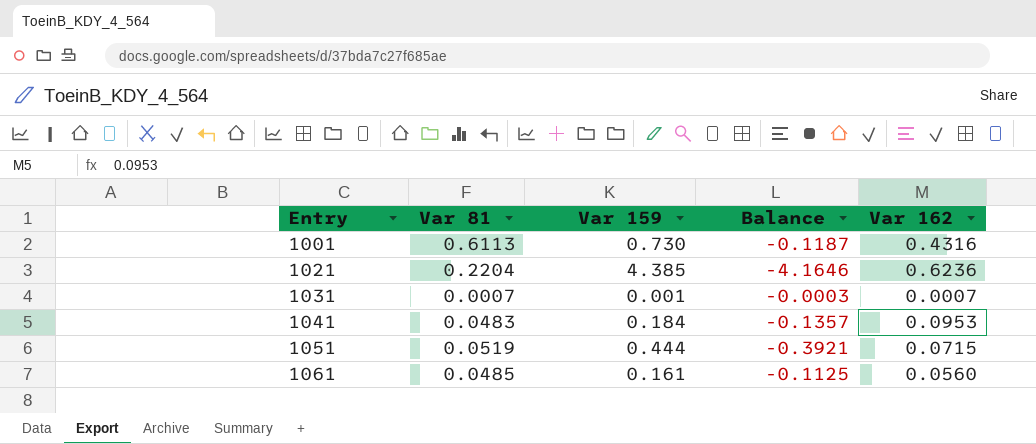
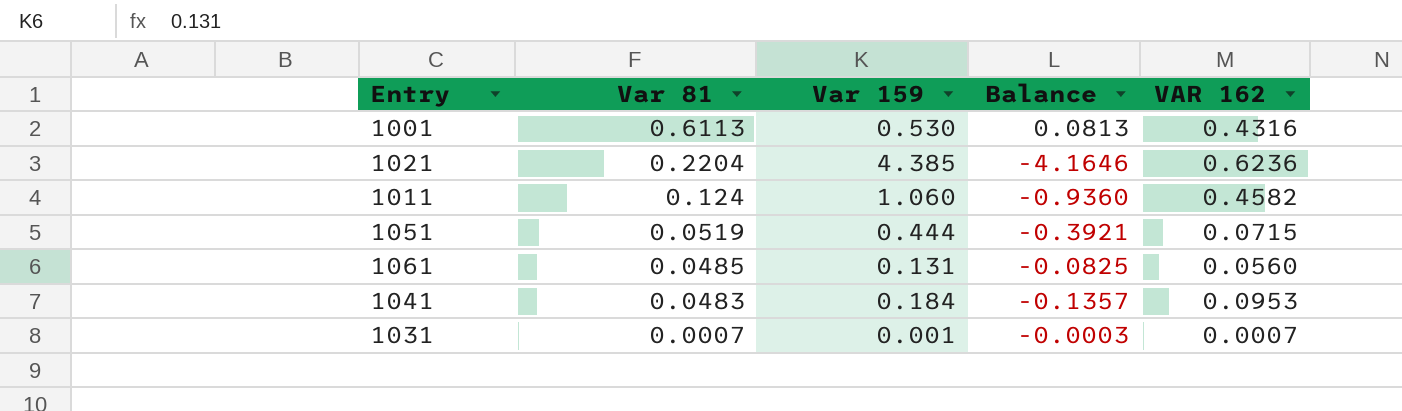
row order: Entry ascending -> Var 81 descending
column name: Var 162 -> VAR 162
1001 | Var 159: 0.730 -> 0.530
1001 | Balance: -0.1187 -> 0.0813
row 1011: none -> 0.124 | 1.060 | -0.9360 | 0.4582
1061 | Var 159: 0.161 -> 0.131
1061 | Balance: -0.1125 -> -0.0825

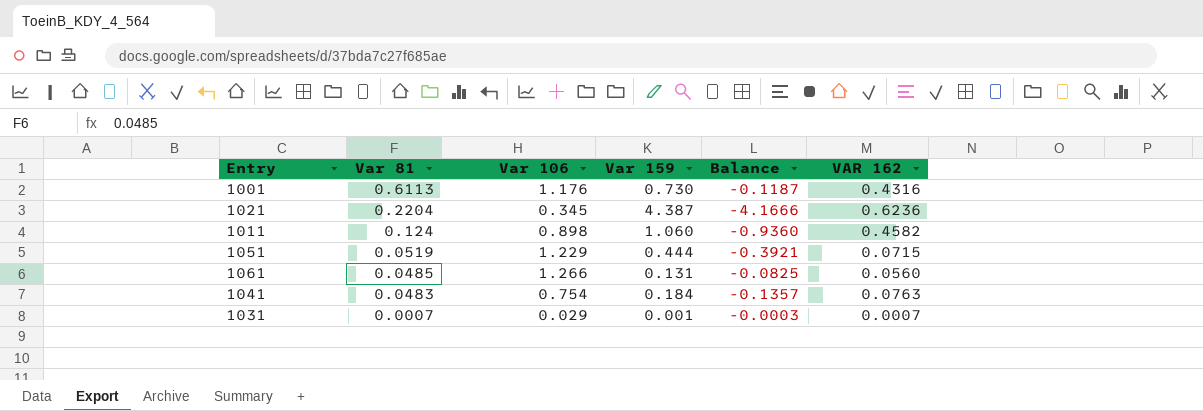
column Var 106 | position: none -> 3
1001 | Var 159: 0.530 -> 0.730
1001 | Balance: 0.0813 -> -0.1187
1021 | Var 159: 4.385 -> 4.387
1021 | Balance: -4.1646 -> -4.1666
1041 | VAR 162: 0.0953 -> 0.0763

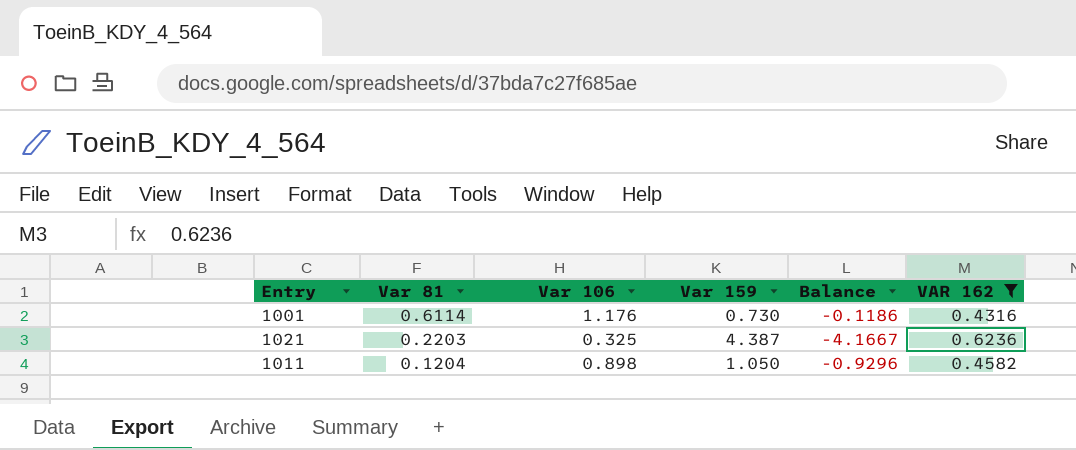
filter: none -> VAR 162 >= 0.4316
1001 | Var 81: 0.6113 -> 0.6114
1001 | Balance: -0.1187 -> -0.1186
1021 | Var 81: 0.2204 -> 0.2203
1021 | Var 106: 0.345 -> 0.325
1021 | Balance: -4.1666 -> -4.1667
1011 | Var 81: 0.124 -> 0.1204
1011 | Var 159: 1.060 -> 1.050
1011 | Balance: -0.9360 -> -0.9296

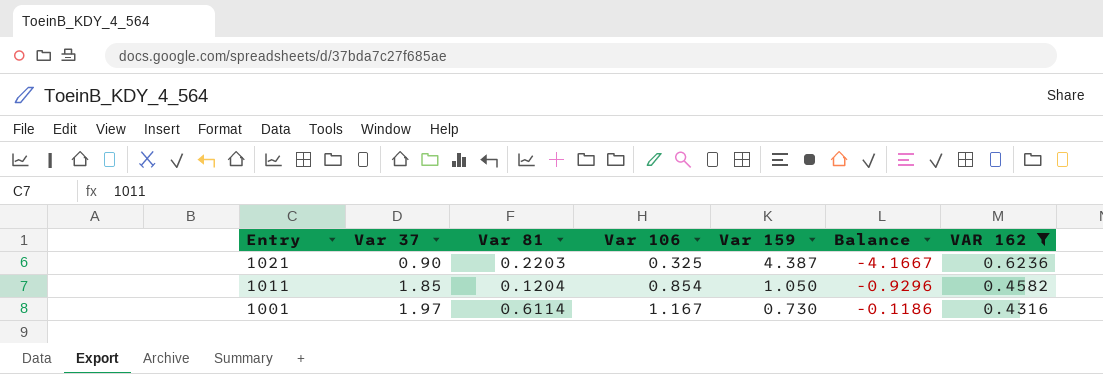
row order: Var 81 descending -> Entry descending
column Var 37 | position: none -> 2
1011 | Var 106: 0.898 -> 0.854
1001 | Var 106: 1.176 -> 1.167

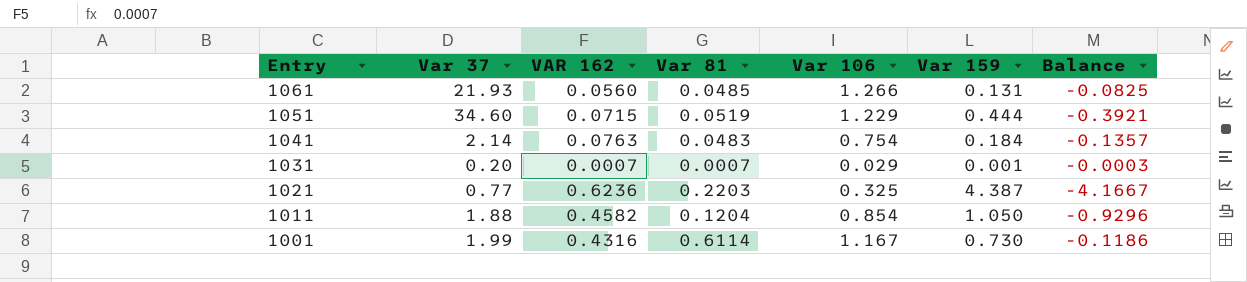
filter: VAR 162 >= 0.4316 -> none
column VAR 162 | position: 7 -> 3
1021 | Var 37: 0.90 -> 0.77
1011 | Var 37: 1.85 -> 1.88
1001 | Var 37: 1.97 -> 1.99

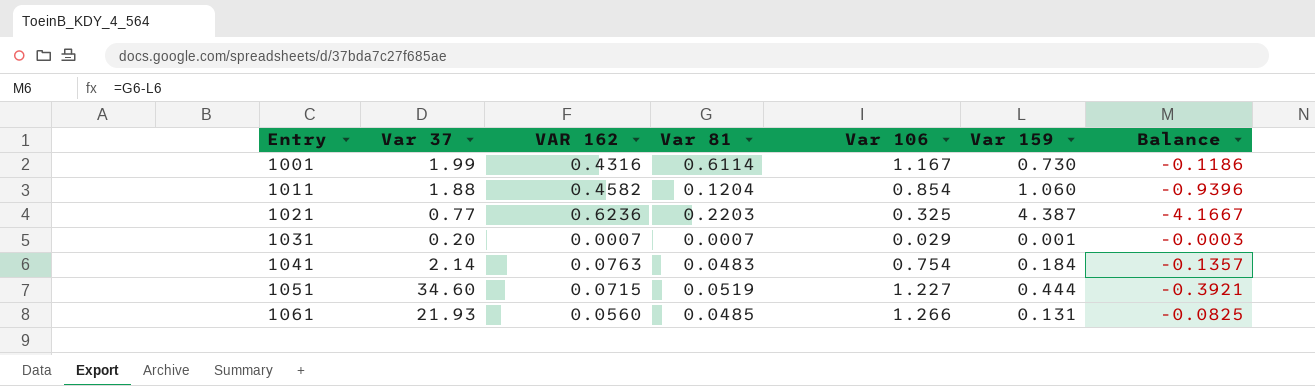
row order: Entry descending -> Entry ascending
1011 | Var 159: 1.050 -> 1.060
1011 | Balance: -0.9296 -> -0.9396
1051 | Var 106: 1.229 -> 1.227

